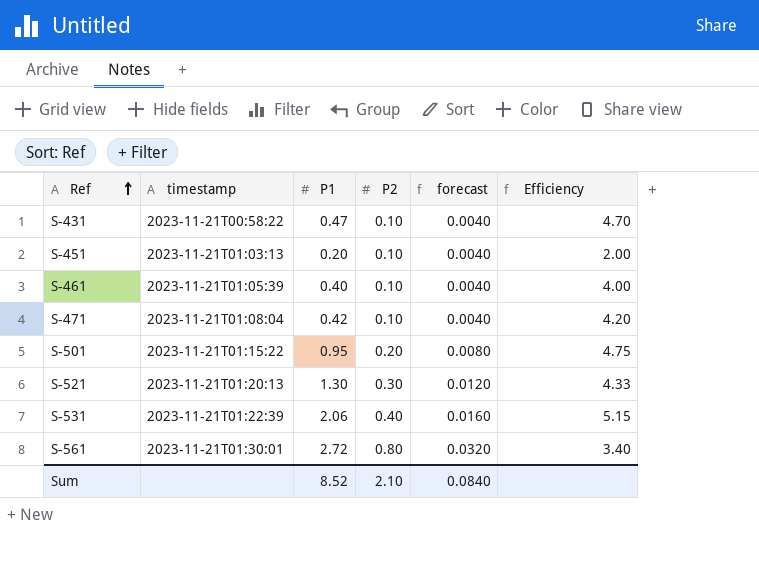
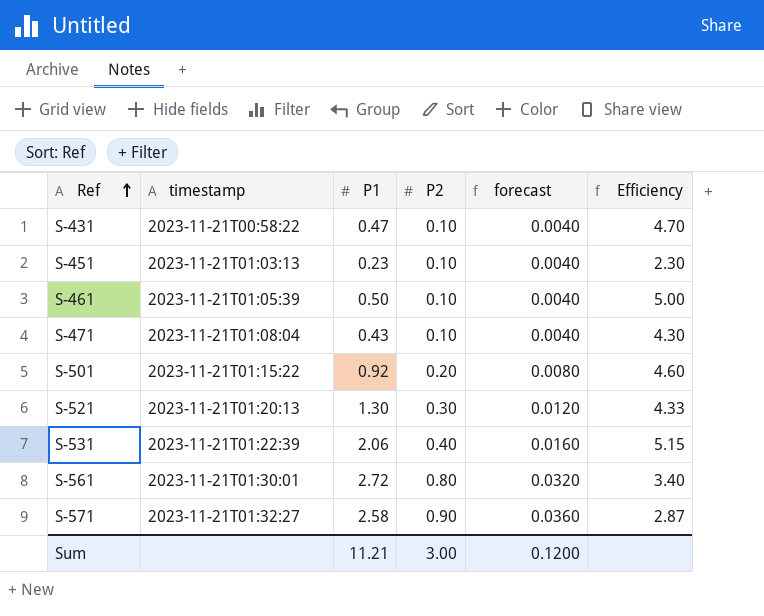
S-451 | P1: 0.20 -> 0.23
S-451 | Efficiency: 2.00 -> 2.30
S-461 | P1: 0.40 -> 0.50
S-461 | Efficiency: 4.00 -> 5.00
S-471 | P1: 0.42 -> 0.43
S-471 | Efficiency: 4.20 -> 4.30
S-501 | P1: 0.95 -> 0.92
S-501 | Efficiency: 4.75 -> 4.60
row S-571: none -> 2023-11-21T01:32:27 | 2.58 | 0.90 | 0.0360 | 2.87
Sum | P1: 8.52 -> 11.21
Sum | P2: 2.10 -> 3.00
Sum | forecast: 0.0840 -> 0.1200

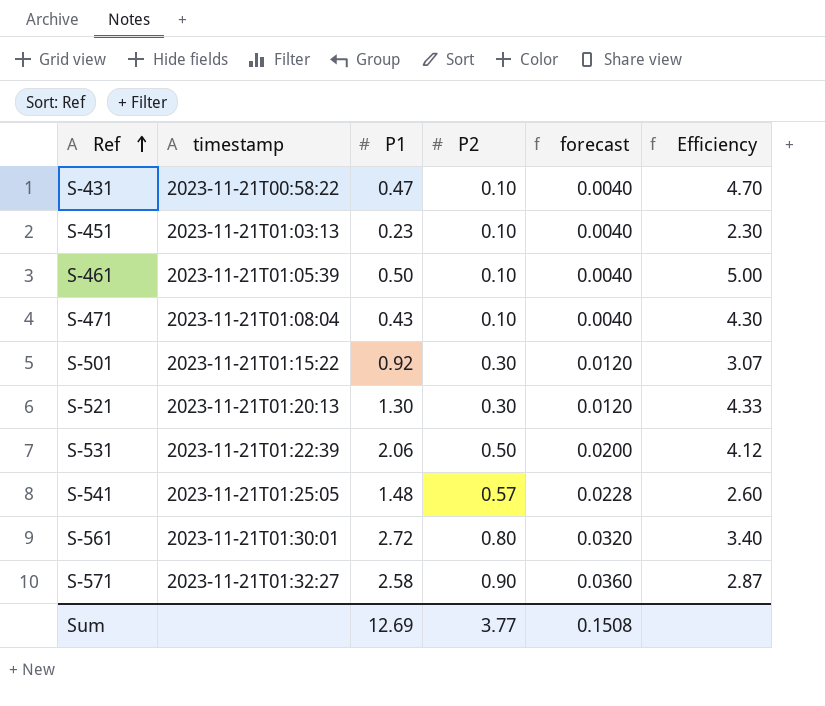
S-501 | P2: 0.20 -> 0.30
S-501 | forecast: 0.0080 -> 0.0120
S-501 | Efficiency: 4.60 -> 3.07
S-531 | P2: 0.40 -> 0.50
S-531 | forecast: 0.0160 -> 0.0200
S-531 | Efficiency: 5.15 -> 4.12
row S-541: none -> 2023-11-21T01:25:05 | 1.48 | 0.57 | 0.0228 | 2.60
Sum | P1: 11.21 -> 12.69
Sum | P2: 3.00 -> 3.77
Sum | forecast: 0.1200 -> 0.1508

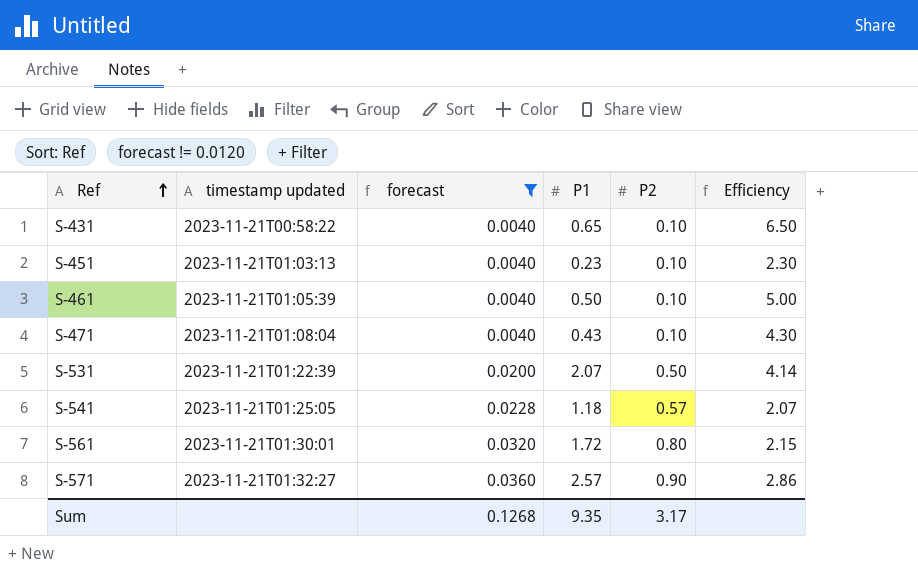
filter: none -> forecast != 0.0120
column name: timestamp -> timestamp updated
column forecast | position: 5 -> 3
S-431 | P1: 0.47 -> 0.65
S-431 | Efficiency: 4.70 -> 6.50
S-531 | P1: 2.06 -> 2.07
S-531 | Efficiency: 4.12 -> 4.14
S-541 | P1: 1.48 -> 1.18
S-541 | Efficiency: 2.60 -> 2.07
S-561 | P1: 2.72 -> 1.72
S-561 | Efficiency: 3.40 -> 2.15
S-571 | P1: 2.58 -> 2.57
S-571 | Efficiency: 2.87 -> 2.86
Sum | forecast: 0.1508 -> 0.1268
Sum | P1: 12.69 -> 9.35
Sum | P2: 3.77 -> 3.17

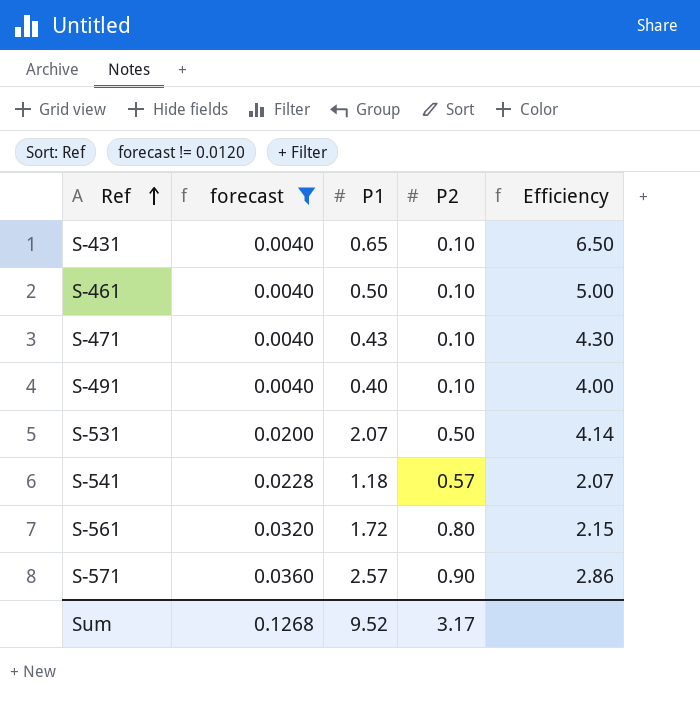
column timestamp updated | position: 2 -> none
row S-451: 2023-11-21T01:03:13 | 0.0040 | 0.23 | 0.10 | 2.30 -> none
row S-491: none -> 0.0040 | 0.40 | 0.10 | 4.00
Sum | P1: 9.35 -> 9.52

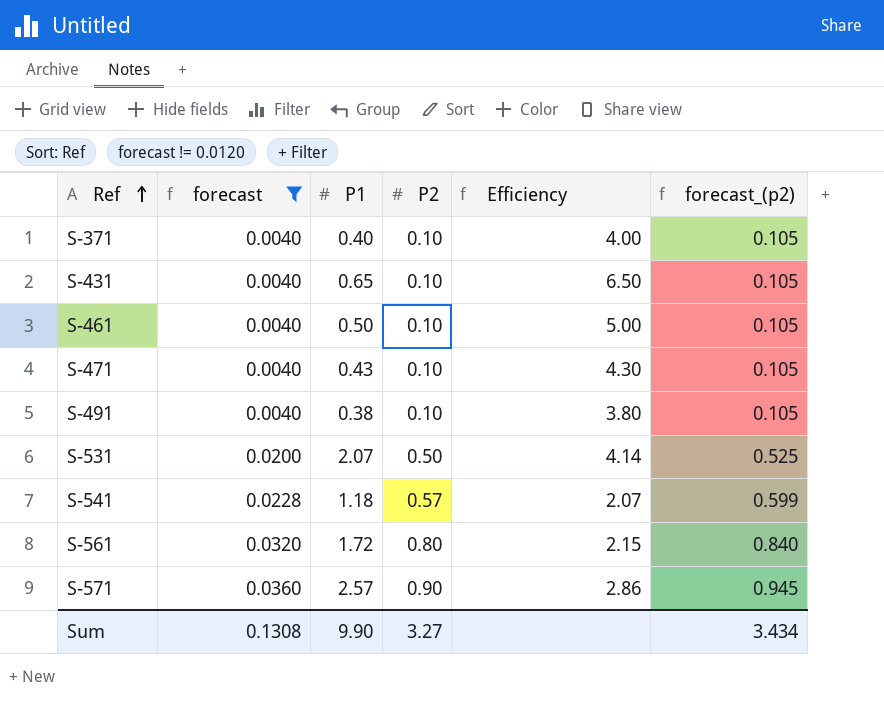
column forecast_(p2) | formula: none -> [P2] * 1.05
row S-371: none -> 0.0040 | 0.40 | 0.10 | 4.00 | 0.105
S-491 | P1: 0.40 -> 0.38
S-491 | Efficiency: 4.00 -> 3.80
Sum | forecast: 0.1268 -> 0.1308
Sum | P1: 9.52 -> 9.90
Sum | P2: 3.17 -> 3.27

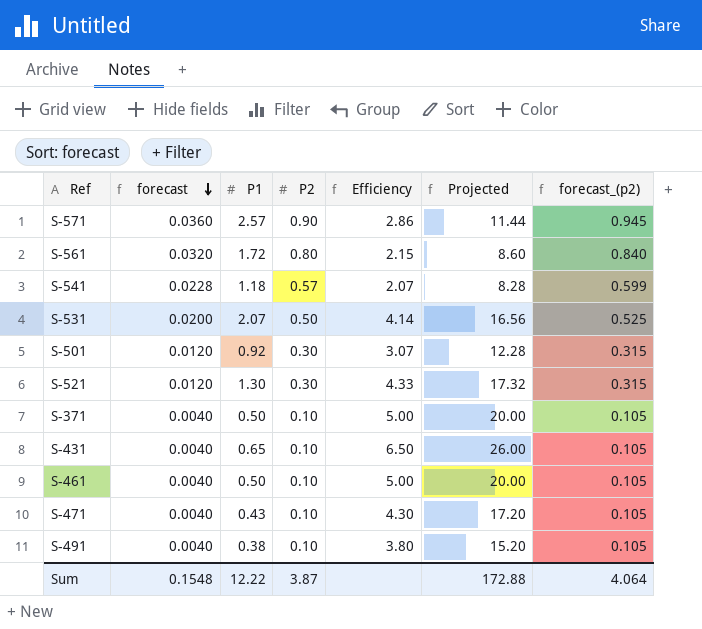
filter: forecast != 0.0120 -> none
row order: Ref ascending -> forecast descending
column Projected | formula: none -> [Efficiency] * 4
S-371 | P1: 0.40 -> 0.50
S-371 | Efficiency: 4.00 -> 5.00
Sum | forecast: 0.1308 -> 0.1548
Sum | P1: 9.90 -> 12.22
Sum | P2: 3.27 -> 3.87
Sum | forecast_(p2): 3.434 -> 4.064

